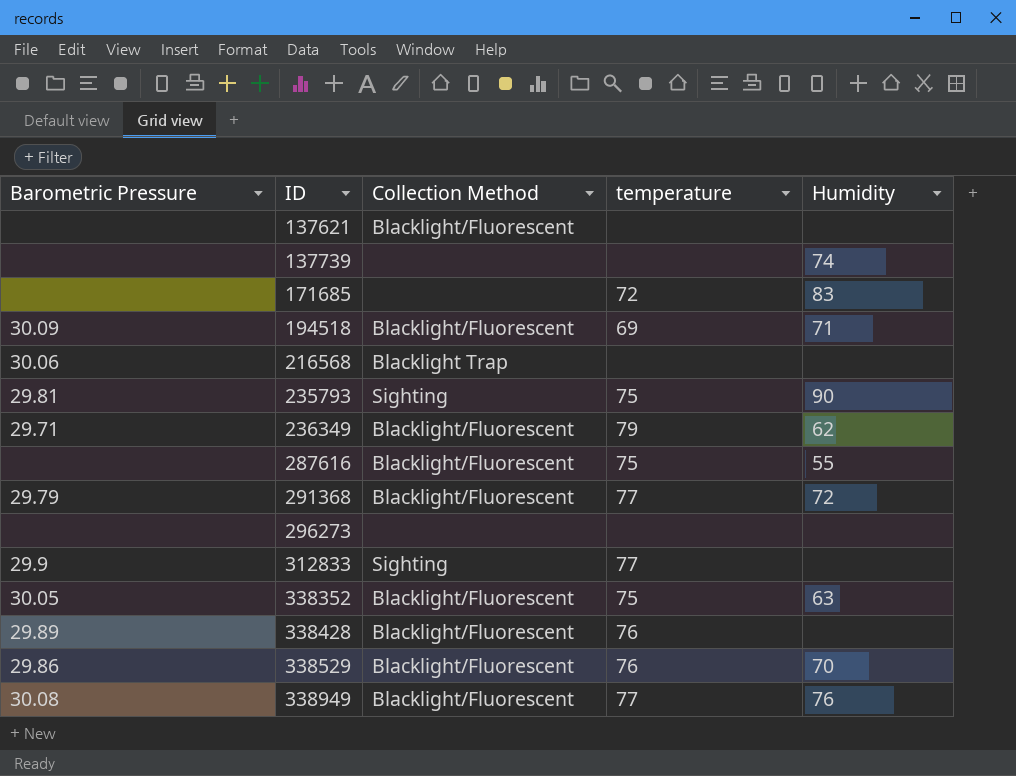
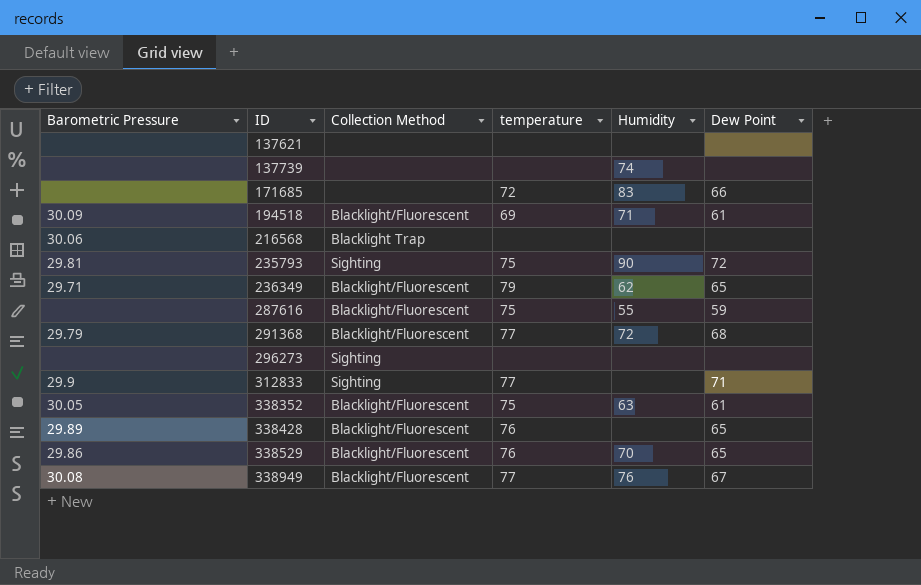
column Dew Point | position: none -> 6
137621 | Collection Method: Blacklight/Fluorescent -> none
296273 | Collection Method: none -> Sighting

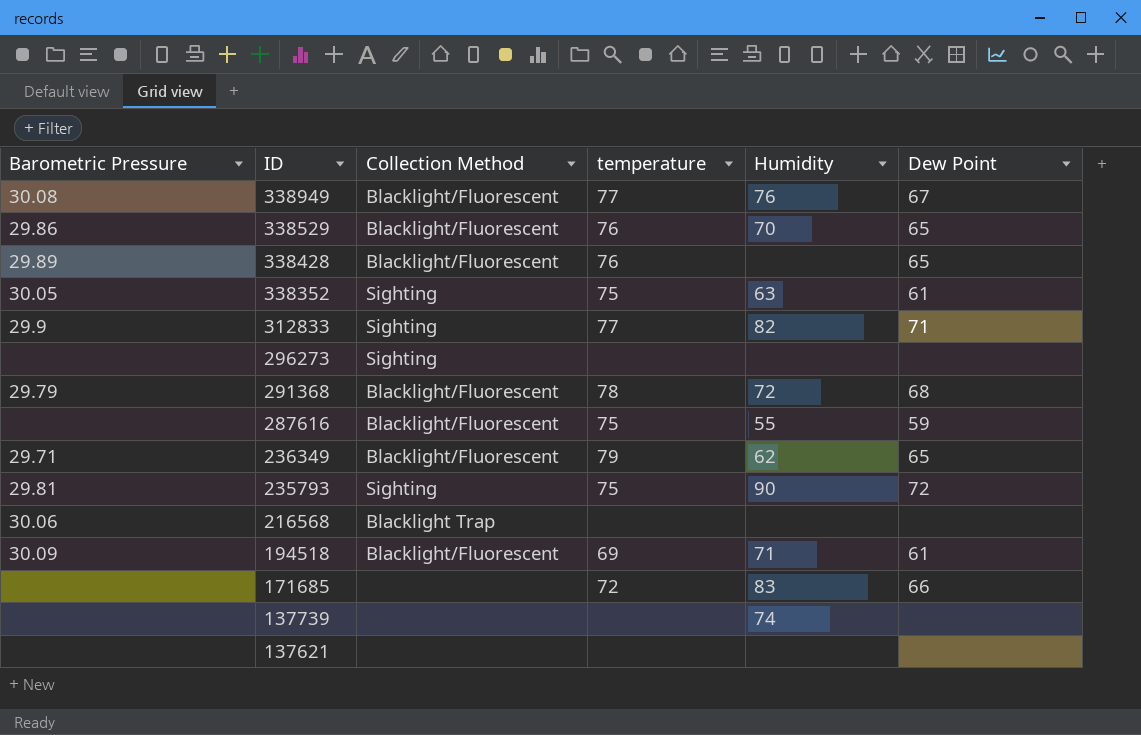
row order: ID ascending -> ID descending
338352 | Collection Method: Blacklight/Fluorescent -> Sighting
312833 | Humidity: none -> 82
291368 | temperature: 77 -> 78

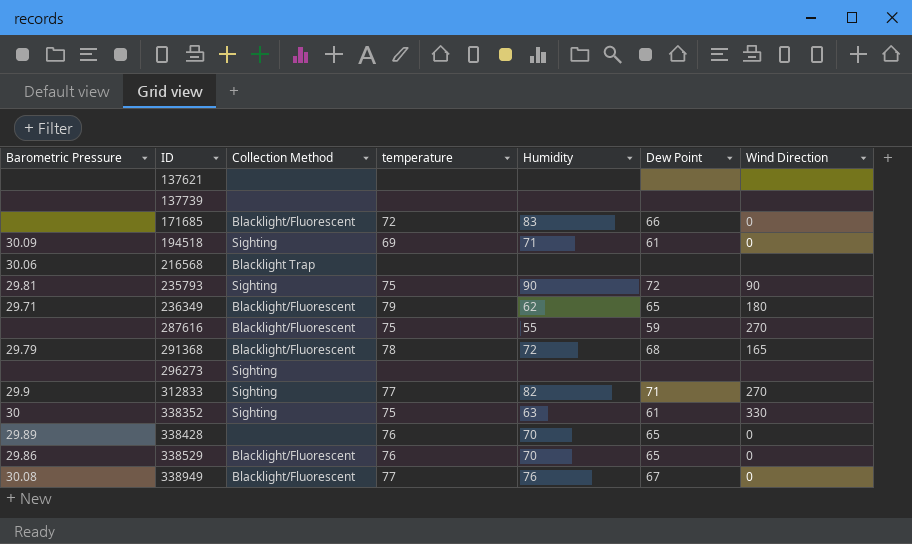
row order: ID descending -> ID ascending
column Wind Direction | position: none -> 7
137739 | Humidity: 74 -> none
171685 | Collection Method: none -> Blacklight/Fluorescent
194518 | Collection Method: Blacklight/Fluorescent -> Sighting
338352 | Barometric Pressure: 30.05 -> 30
338428 | Collection Method: Blacklight/Fluorescent -> none
338428 | Humidity: none -> 70

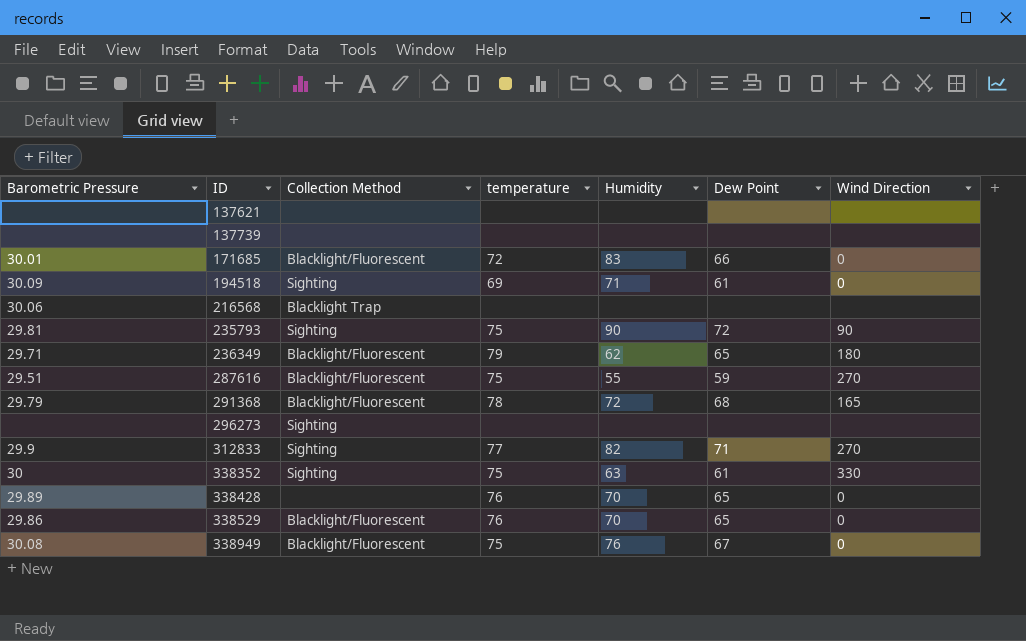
171685 | Barometric Pressure: none -> 30.01
287616 | Barometric Pressure: none -> 29.51
338949 | temperature: 77 -> 75

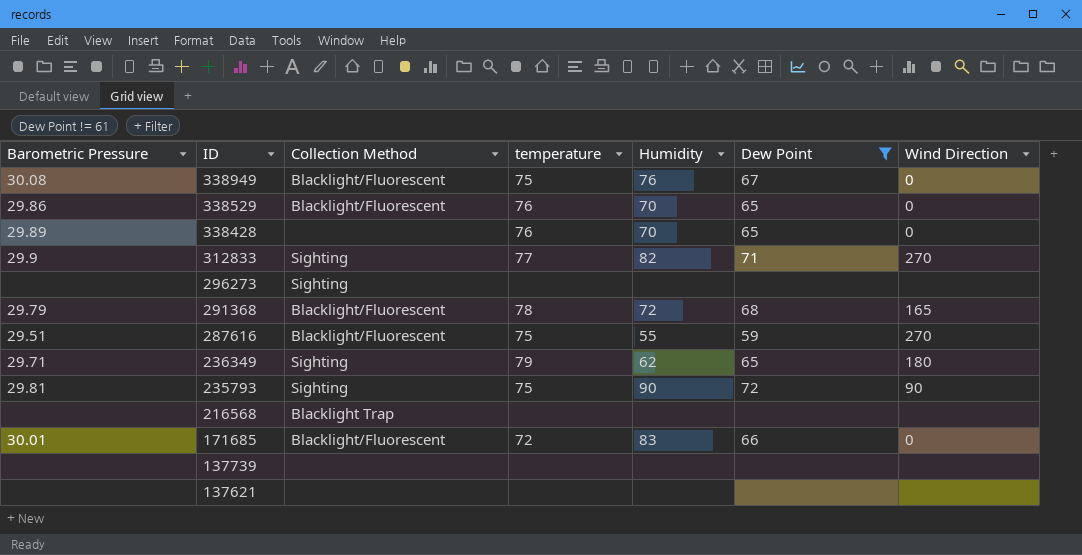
filter: none -> Dew Point != 61
row order: ID ascending -> ID descending
236349 | Collection Method: Blacklight/Fluorescent -> Sighting
216568 | Barometric Pressure: 30.06 -> none

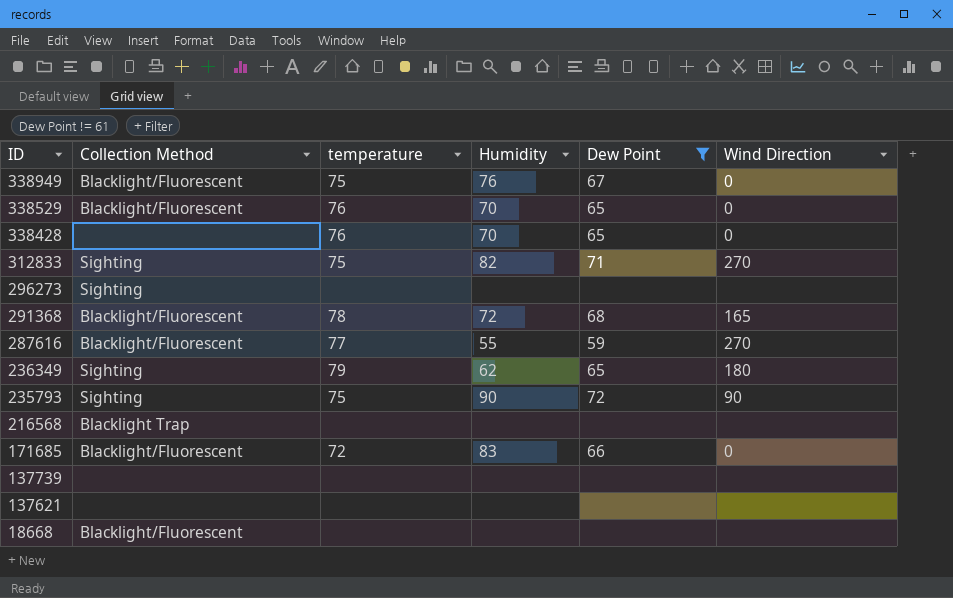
column Barometric Pressure | position: 1 -> none
312833 | temperature: 77 -> 75
287616 | temperature: 75 -> 77
row 18668: none -> Blacklight/Fluorescent | none | none | none | none

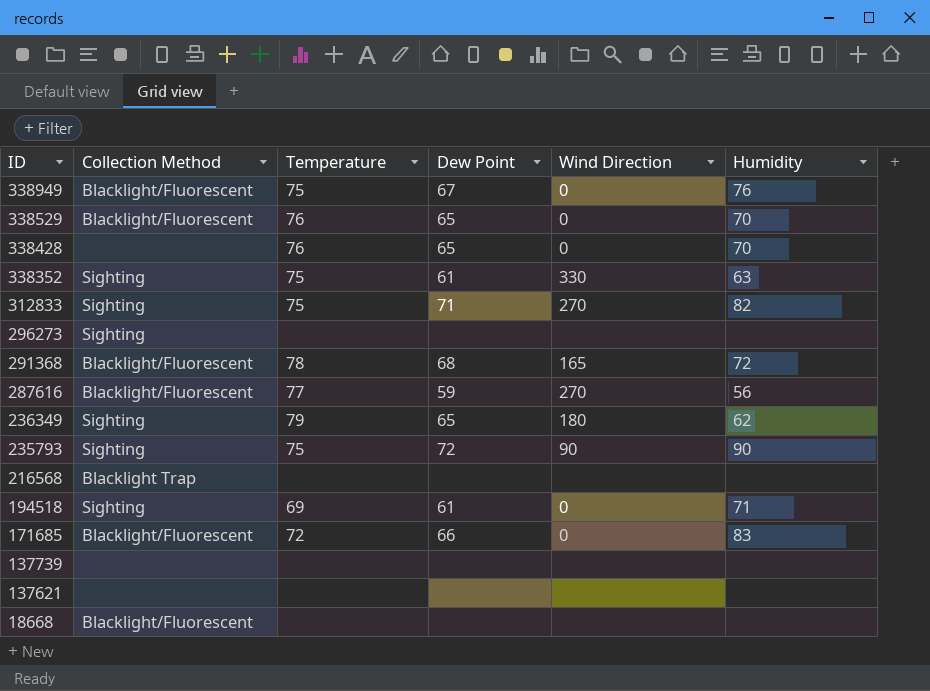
filter: Dew Point != 61 -> none
column name: temperature -> Temperature
column Humidity | position: 4 -> 6
287616 | Humidity: 55 -> 56

